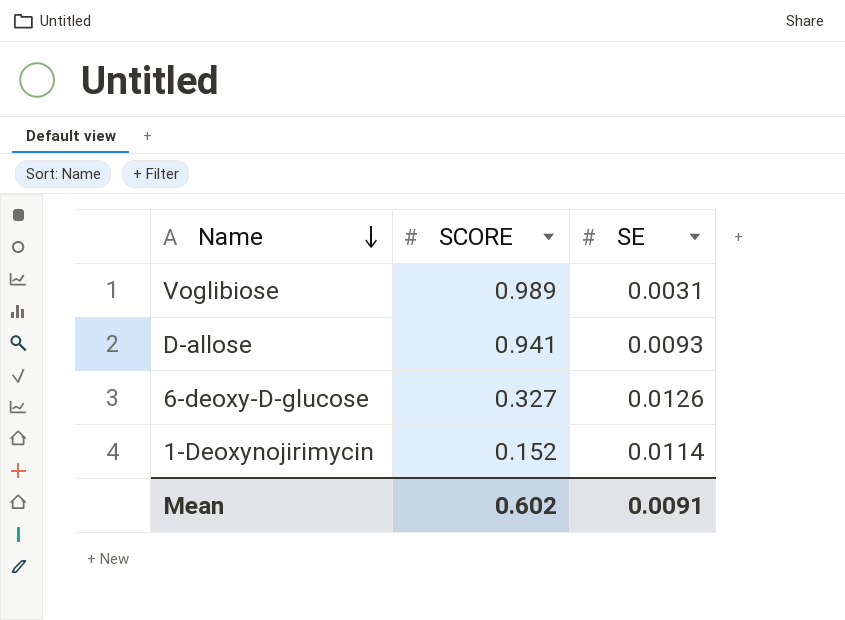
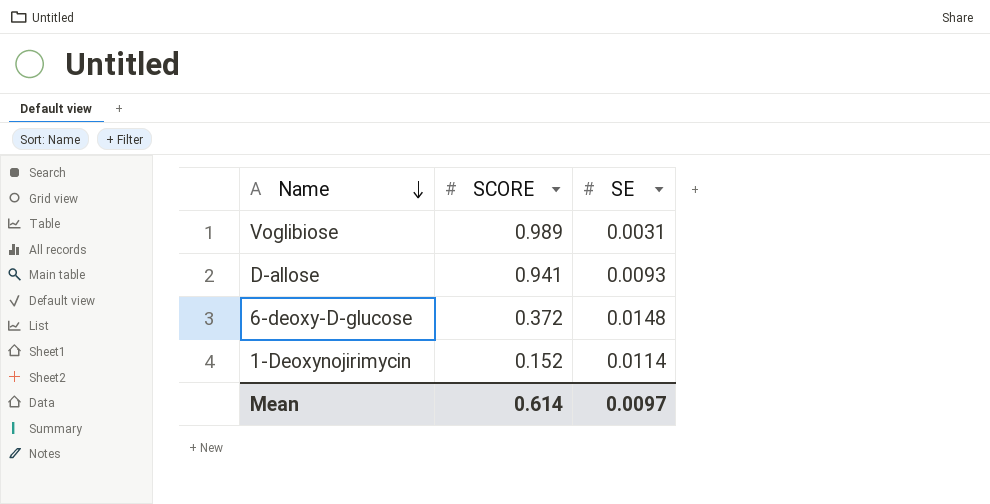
6-deoxy-D-glucose | SCORE: 0.327 -> 0.372
6-deoxy-D-glucose | SE: 0.0126 -> 0.0148
Mean | SCORE: 0.602 -> 0.614
Mean | SE: 0.0091 -> 0.0097

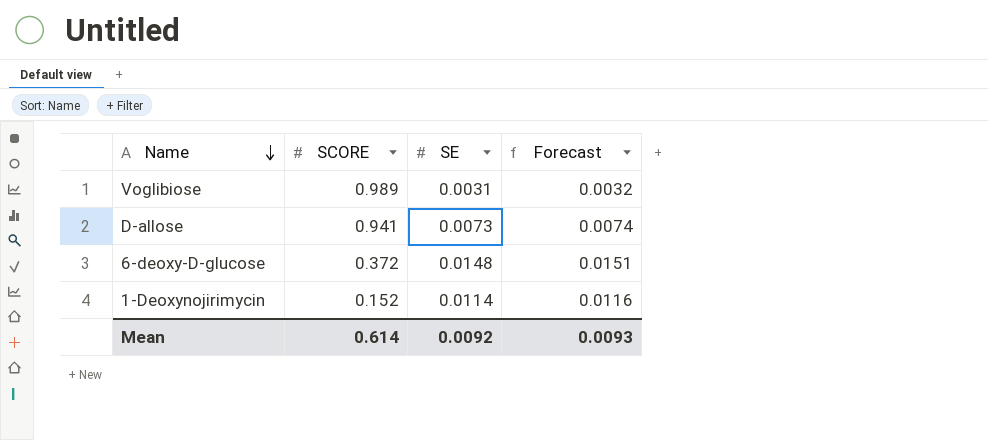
column Forecast | formula: none -> [SE] * 1.02
D-allose | SE: 0.0093 -> 0.0073
Mean | SE: 0.0097 -> 0.0092

